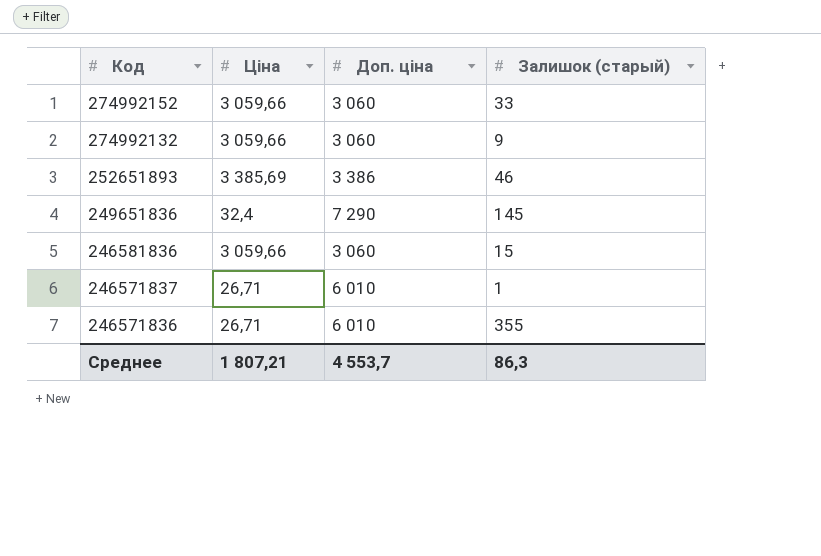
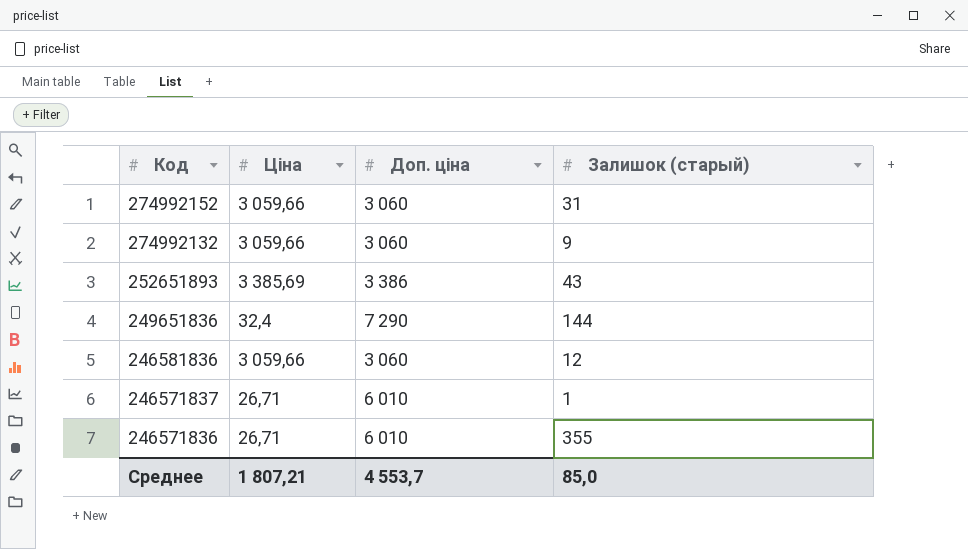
274992152 | Залишок (старый): 33 -> 31
252651893 | Залишок (старый): 46 -> 43
249651836 | Залишок (старый): 145 -> 144
246581836 | Залишок (старый): 15 -> 12
Среднее | Залишок (старый): 86,3 -> 85,0

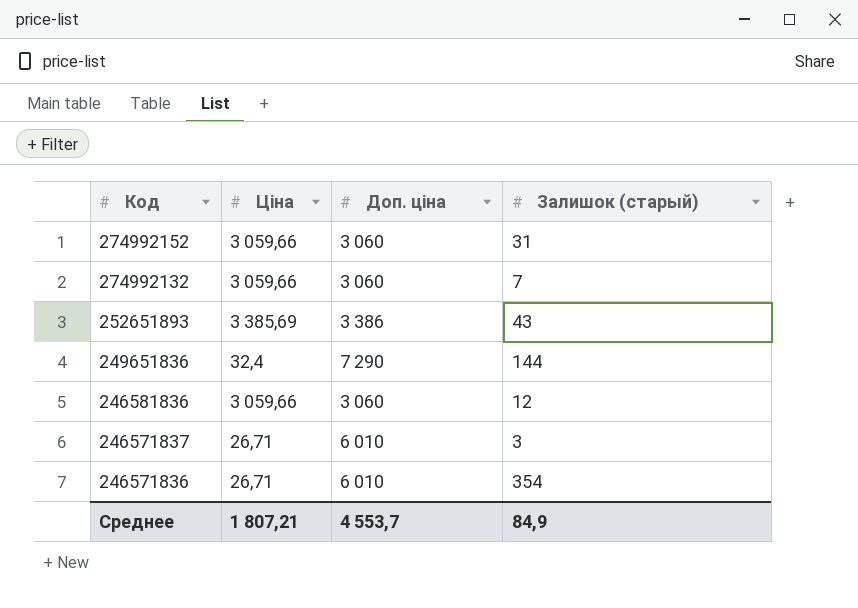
274992132 | Залишок (старый): 9 -> 7
246571837 | Залишок (старый): 1 -> 3
246571836 | Залишок (старый): 355 -> 354
Среднее | Залишок (старый): 85,0 -> 84,9

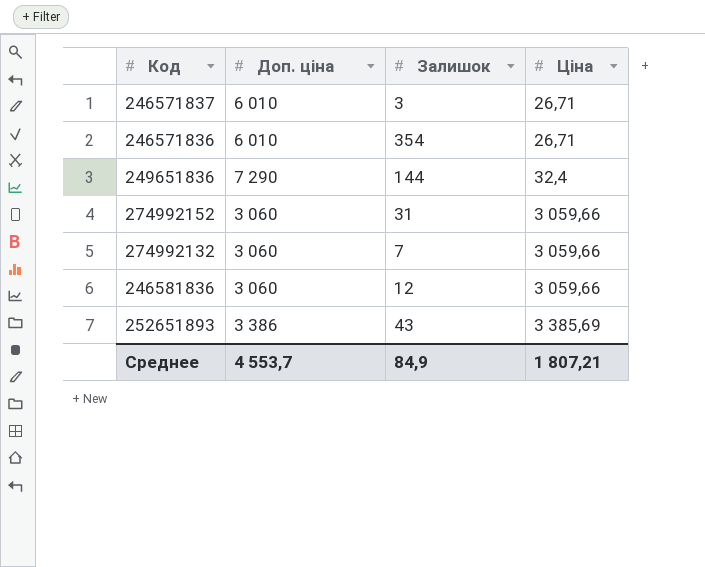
row order: Код descending -> Ціна ascending
column name: Залишок (старый) -> Залишок
column Ціна | position: 2 -> 4

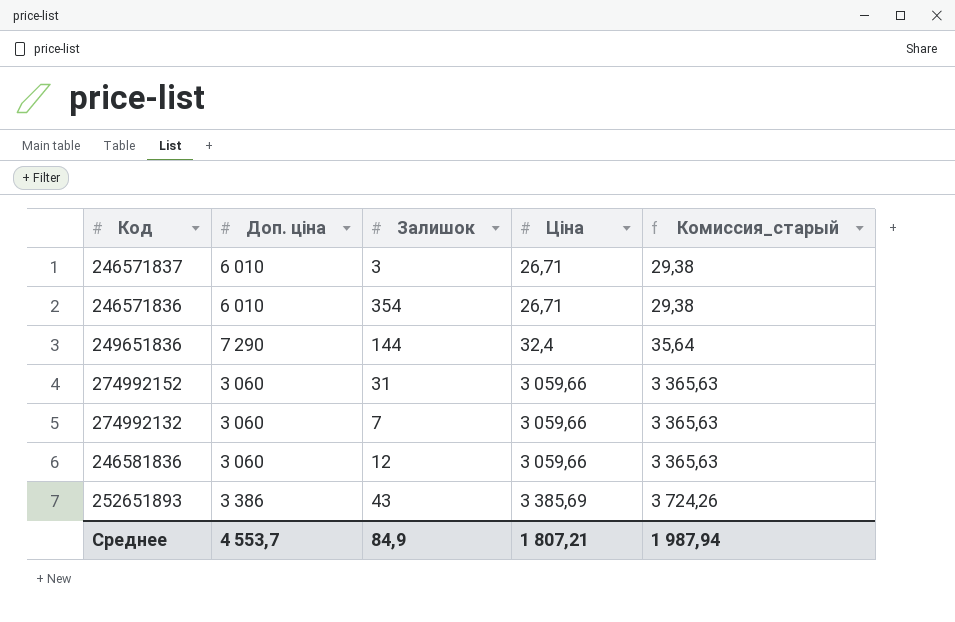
column Комиссия_старый | formula: none -> [Ціна] * 1,1

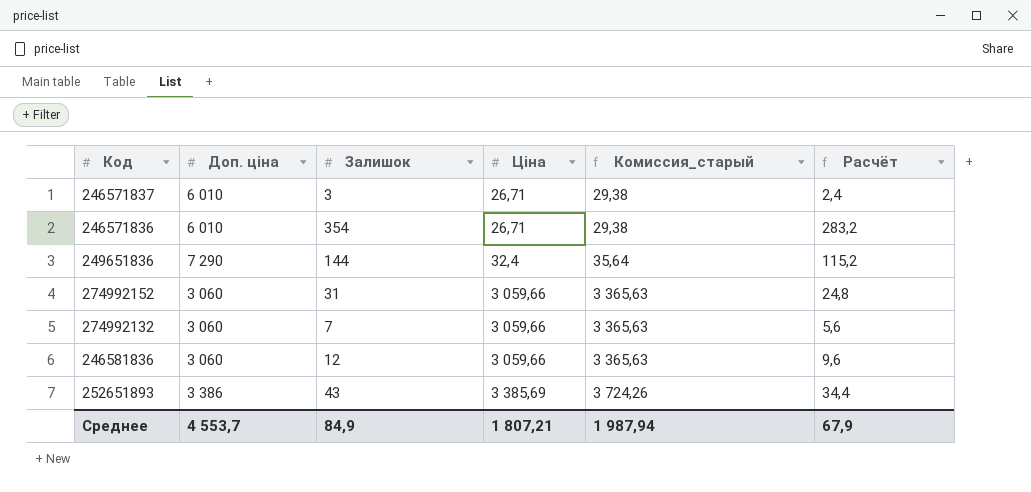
column Расчёт | formula: none -> [Залишок] * 0,8

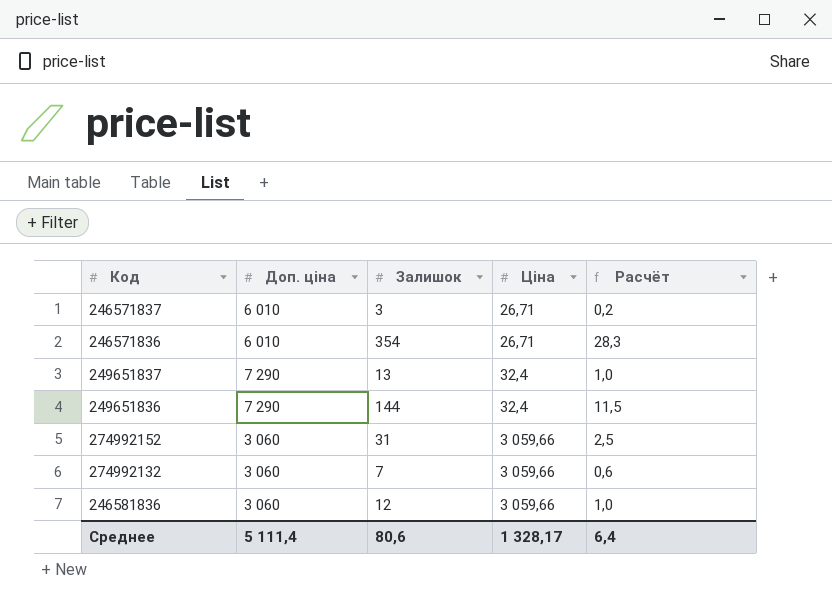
column Комиссия_старый | formula: [Ціна] * 1,1 -> none
column Расчёт | formula: [Залишок] * 0,8 -> [Залишок] * 0,08
row 252651893: 3 386 | 43 | 3 385,69 | 3 724,26 | 34,4 -> none
row 249651837: none -> 7 290 | 13 | 32,4 | 1,0
Среднее | Доп. ціна: 4 553,7 -> 5 111,4
Среднее | Залишок: 84,9 -> 80,6
Среднее | Ціна: 1 807,21 -> 1 328,17
Среднее | Расчёт: 67,9 -> 6,4

